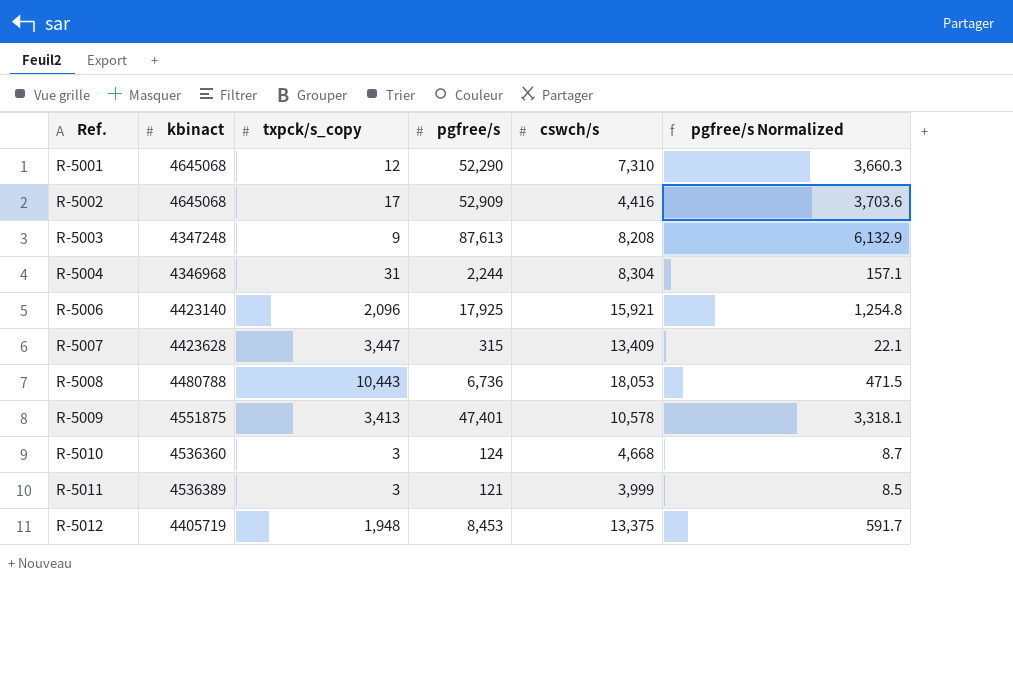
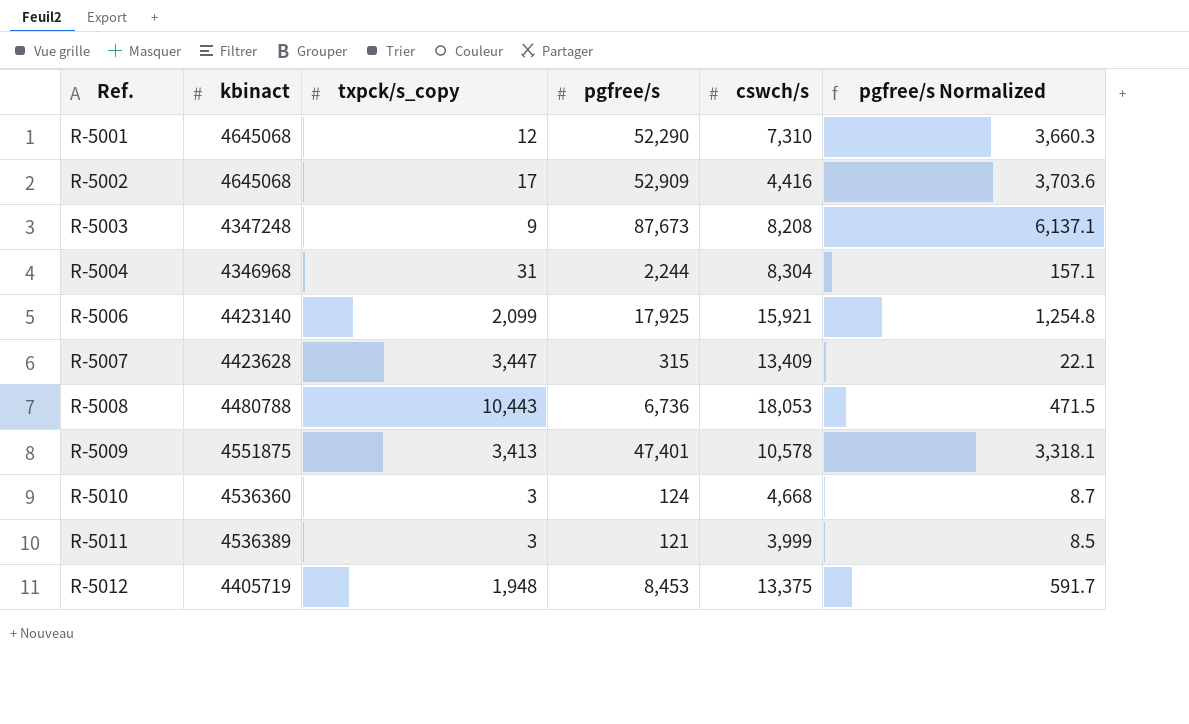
R-5003 | pgfree/s: 87,613 -> 87,673
R-5003 | pgfree/s Normalized: 6,132.9 -> 6,137.1
R-5006 | txpck/s_copy: 2,096 -> 2,099

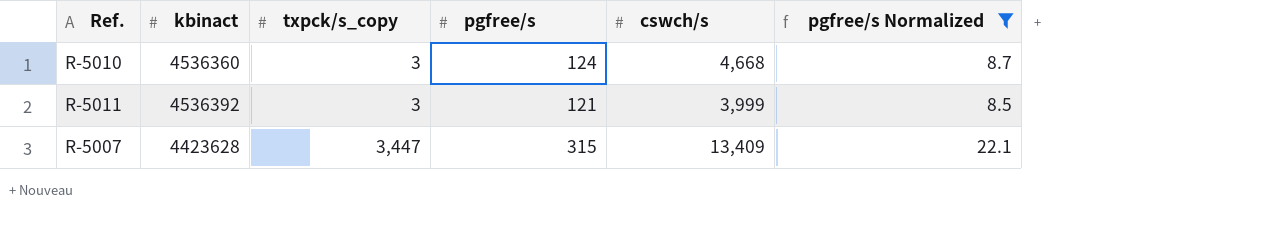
filter: none -> pgfree/s Normalized <= 22.1
row order: Ref. ascending -> txpck/s_copy ascending
R-5011 | kbinact: 4536389 -> 4536392

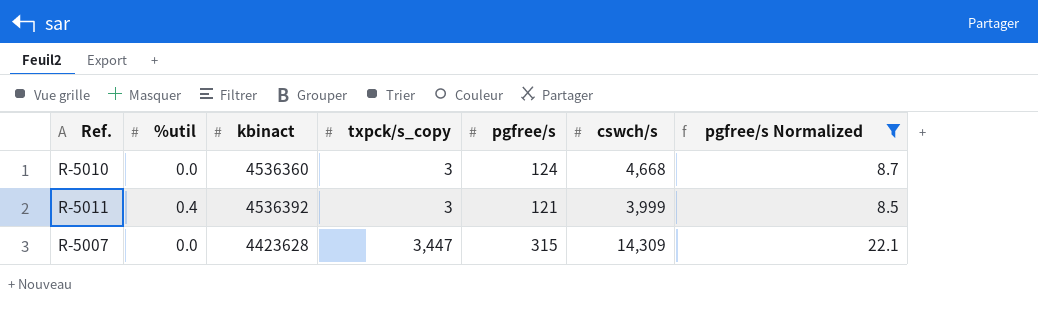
column %util | position: none -> 2
R-5007 | cswch/s: 13,409 -> 14,309

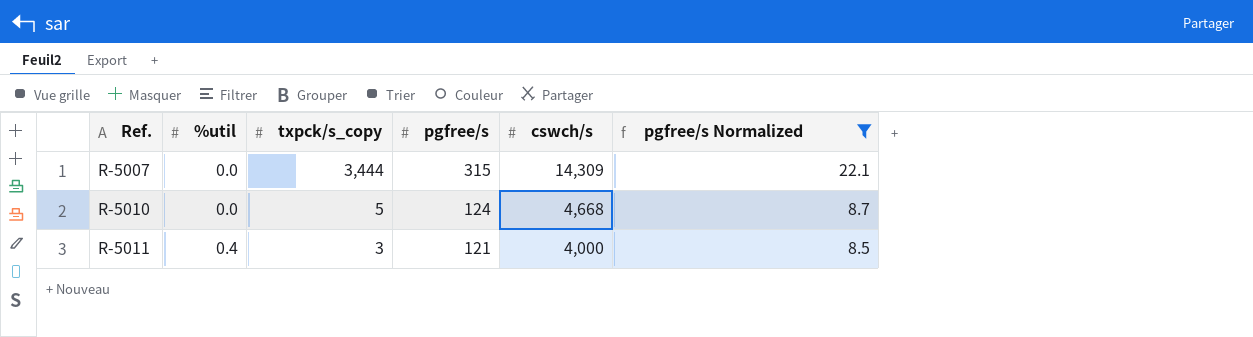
row order: txpck/s_copy ascending -> Ref. ascending
column kbinact | position: 3 -> none
R-5007 | txpck/s_copy: 3,447 -> 3,444
R-5010 | txpck/s_copy: 3 -> 5
R-5011 | cswch/s: 3,999 -> 4,000

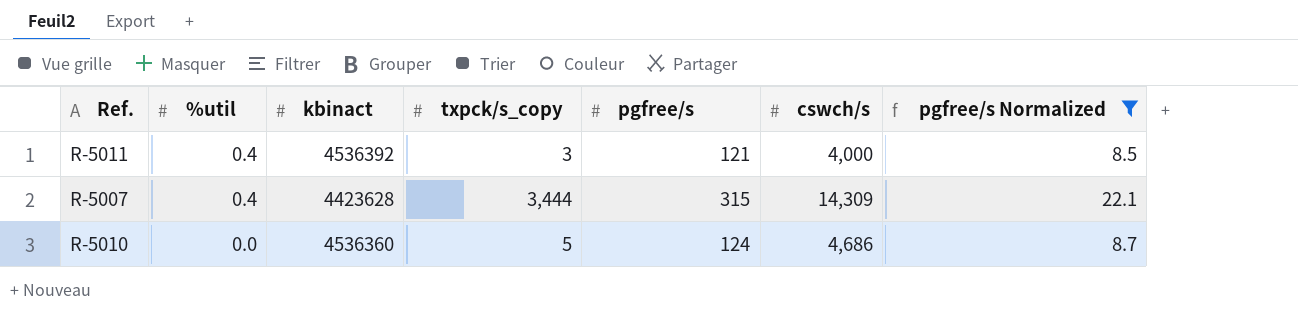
row order: Ref. ascending -> %util descending
column kbinact | position: none -> 3
R-5007 | %util: 0.0 -> 0.4
R-5010 | cswch/s: 4,668 -> 4,686

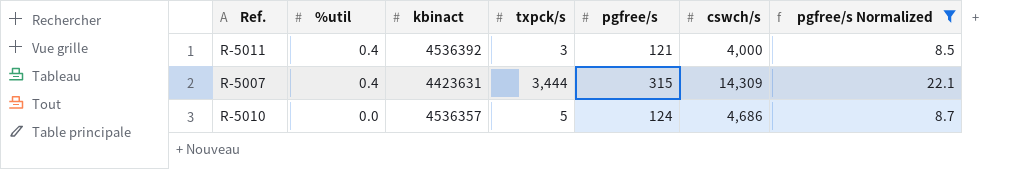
column name: txpck/s_copy -> txpck/s
R-5007 | kbinact: 4423628 -> 4423631
R-5010 | kbinact: 4536360 -> 4536357

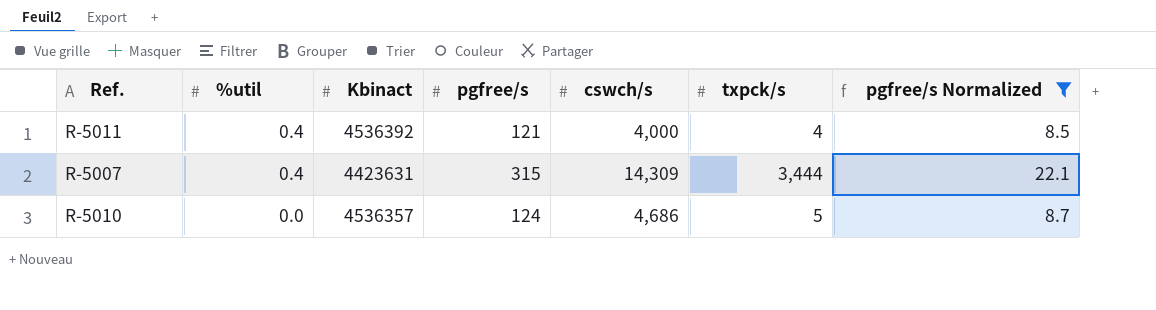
column name: kbinact -> Kbinact
column txpck/s | position: 4 -> 6
R-5011 | txpck/s: 3 -> 4

